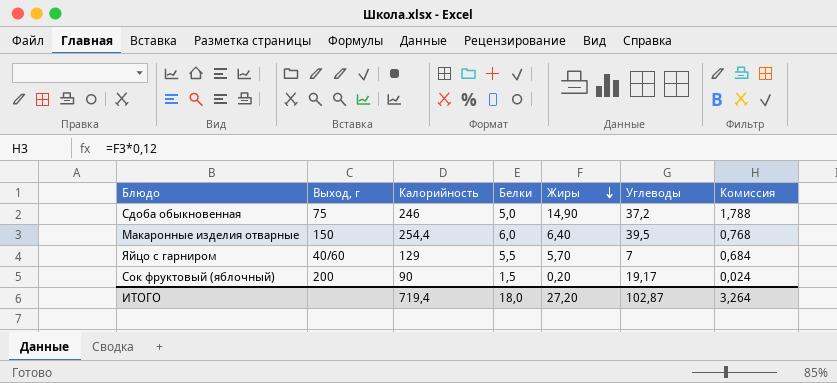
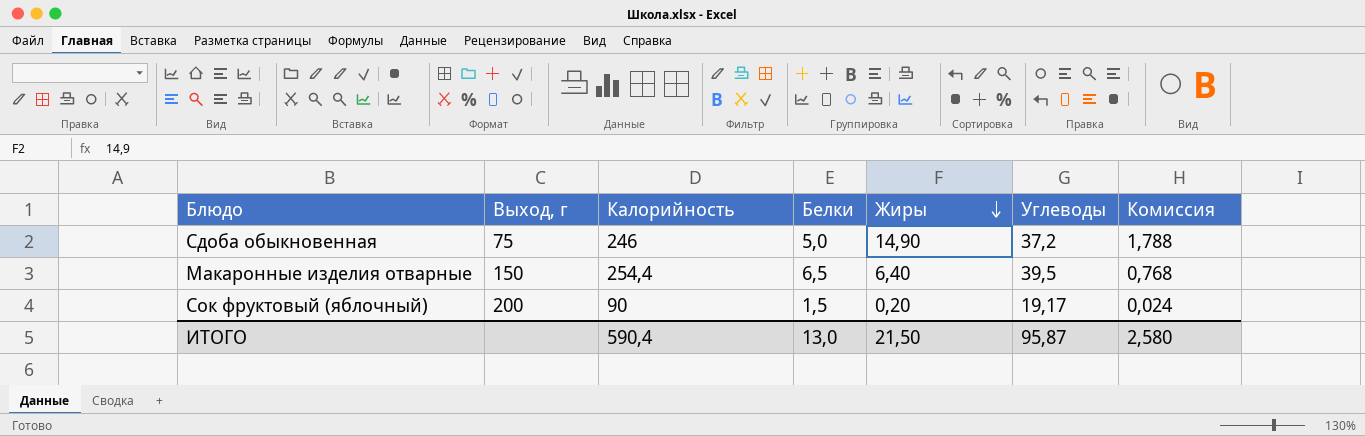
row Яйцо с гарниром: 40/60 | 129 | 5,5 | 5,70 | 7 | 0,684 -> none
Макаронные изделия отварные | Белки: 6,0 -> 6,5
ИТОГО | Калорийность: 719,4 -> 590,4
ИТОГО | Белки: 18,0 -> 13,0
ИТОГО | Жиры: 27,20 -> 21,50
ИТОГО | Углеводы: 102,87 -> 95,87
ИТОГО | Комиссия: 3,264 -> 2,580

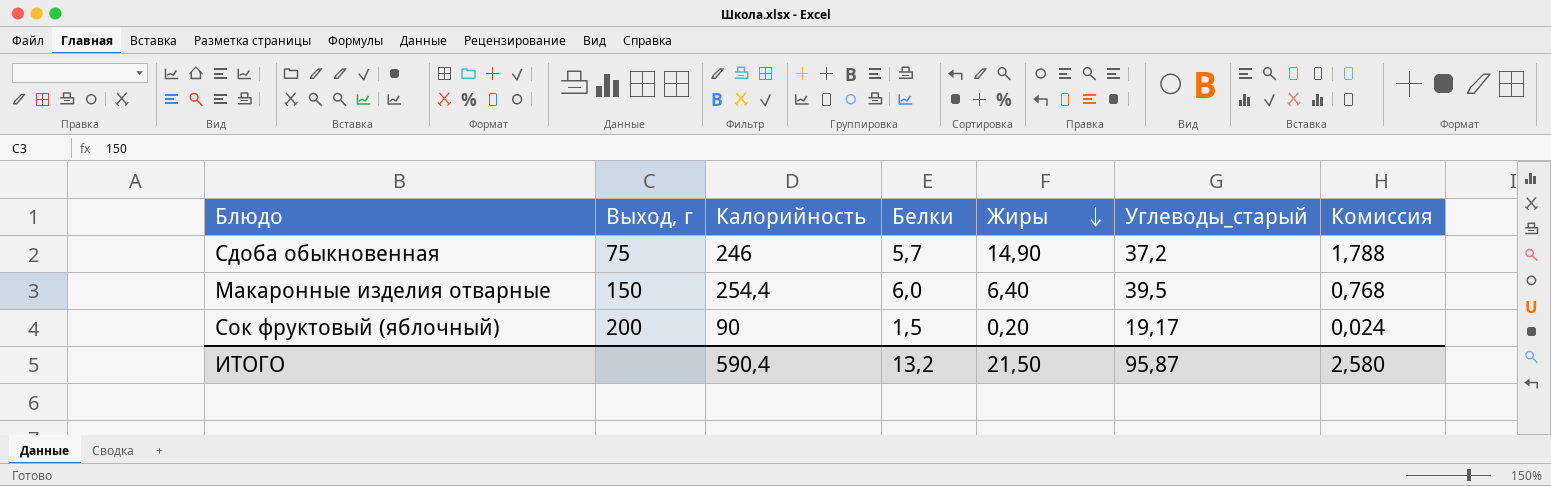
column name: Углеводы -> Углеводы_старый
Сдоба обыкновенная | Белки: 5,0 -> 5,7
Макаронные изделия отварные | Белки: 6,5 -> 6,0
ИТОГО | Белки: 13,0 -> 13,2

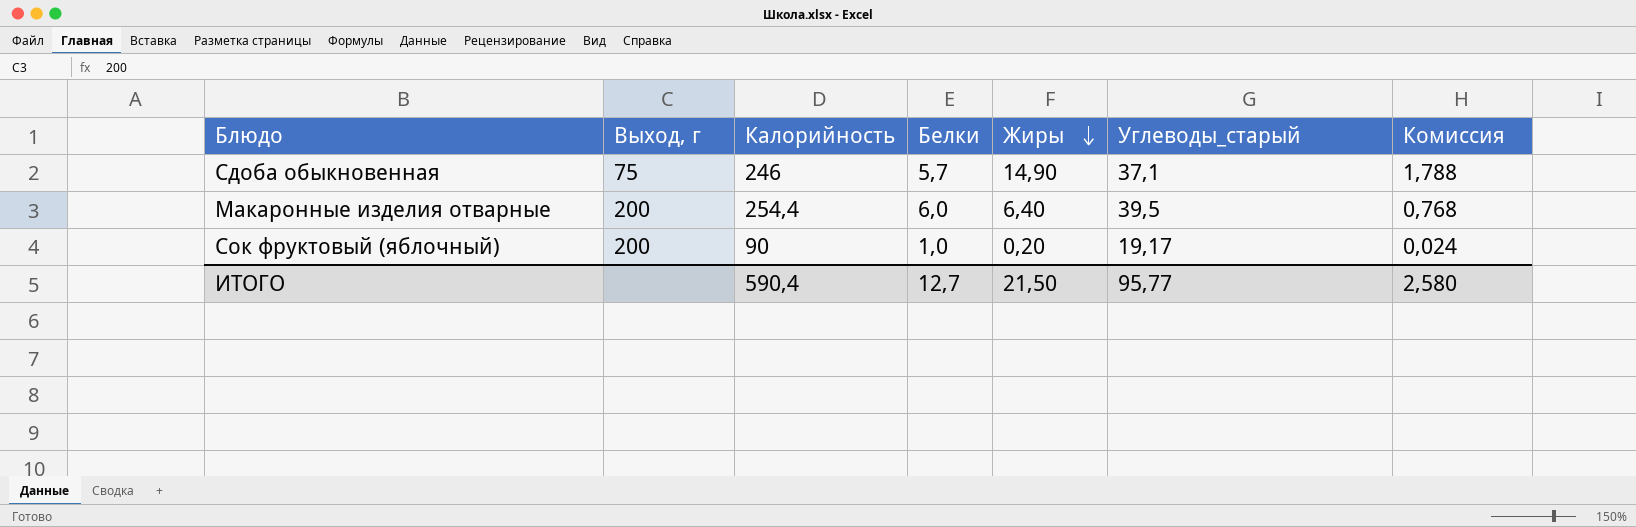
Сдоба обыкновенная | Углеводы_старый: 37,2 -> 37,1
Макаронные изделия отварные | Выход, г: 150 -> 200
Сок фруктовый (яблочный) | Белки: 1,5 -> 1,0
ИТОГО | Белки: 13,2 -> 12,7
ИТОГО | Углеводы_старый: 95,87 -> 95,77

